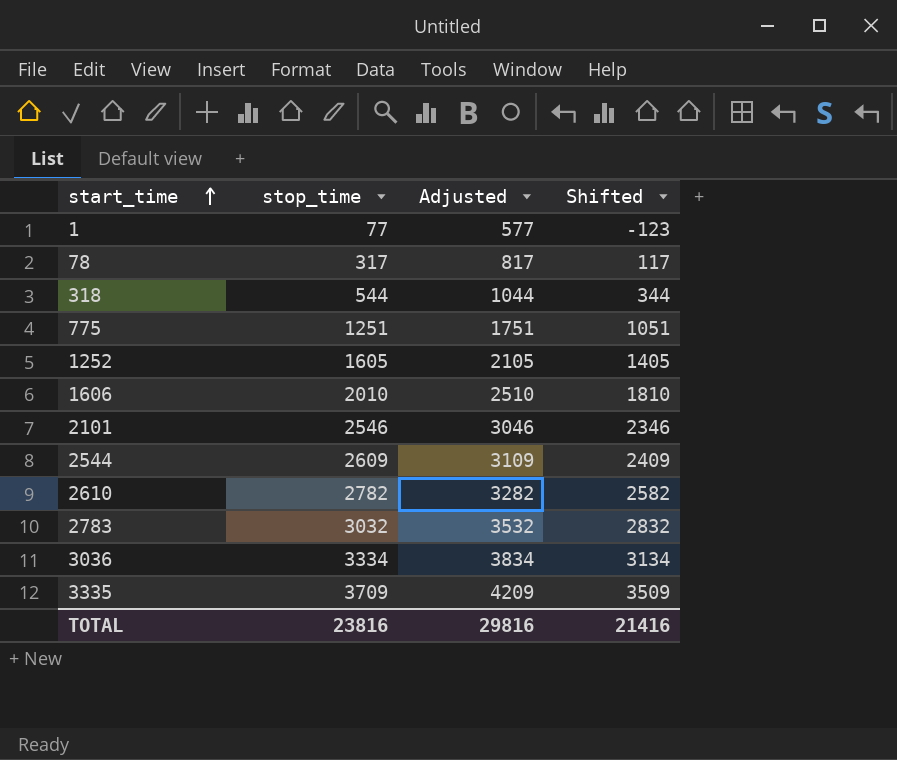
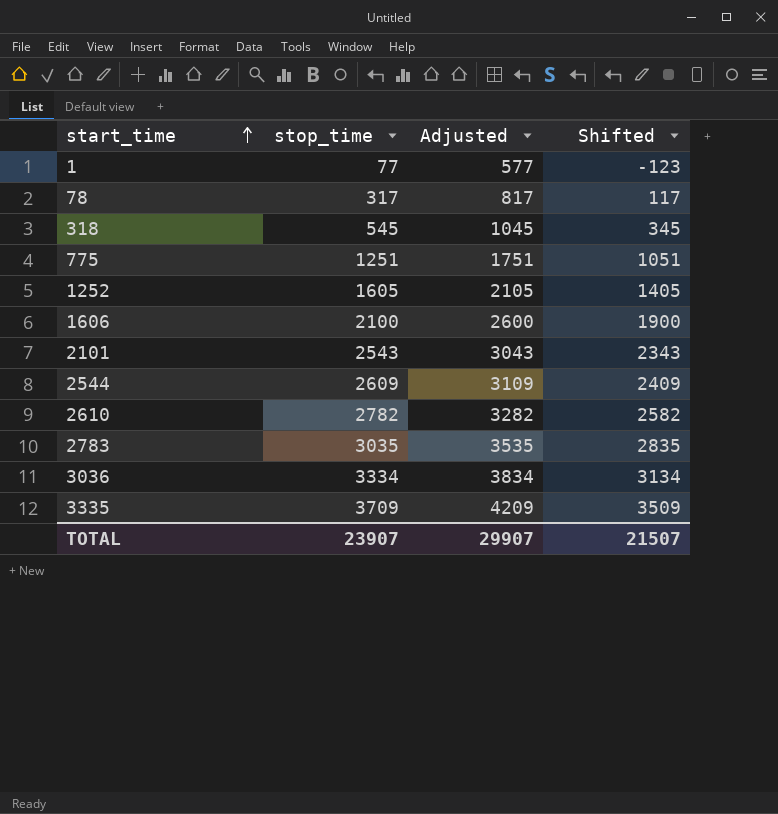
318 | stop_time: 544 -> 545
318 | Adjusted: 1044 -> 1045
318 | Shifted: 344 -> 345
1606 | stop_time: 2010 -> 2100
1606 | Adjusted: 2510 -> 2600
1606 | Shifted: 1810 -> 1900
2101 | stop_time: 2546 -> 2543
2101 | Adjusted: 3046 -> 3043
2101 | Shifted: 2346 -> 2343
2783 | stop_time: 3032 -> 3035
2783 | Adjusted: 3532 -> 3535
2783 | Shifted: 2832 -> 2835
TOTAL | stop_time: 23816 -> 23907
TOTAL | Adjusted: 29816 -> 29907
TOTAL | Shifted: 21416 -> 21507

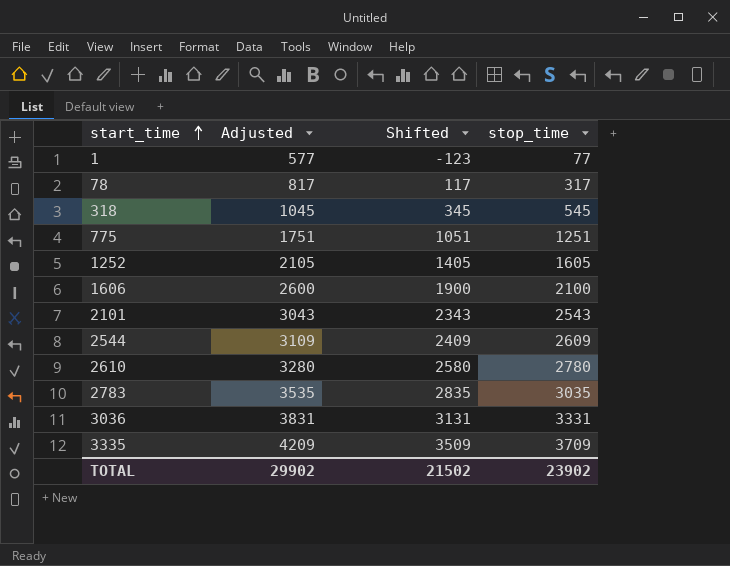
column stop_time | position: 2 -> 4
2610 | Adjusted: 3282 -> 3280
2610 | Shifted: 2582 -> 2580
2610 | stop_time: 2782 -> 2780
3036 | Adjusted: 3834 -> 3831
3036 | Shifted: 3134 -> 3131
3036 | stop_time: 3334 -> 3331
TOTAL | Adjusted: 29907 -> 29902
TOTAL | Shifted: 21507 -> 21502
TOTAL | stop_time: 23907 -> 23902

